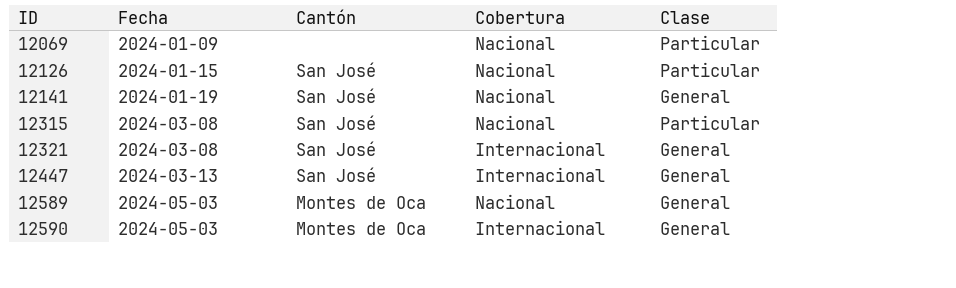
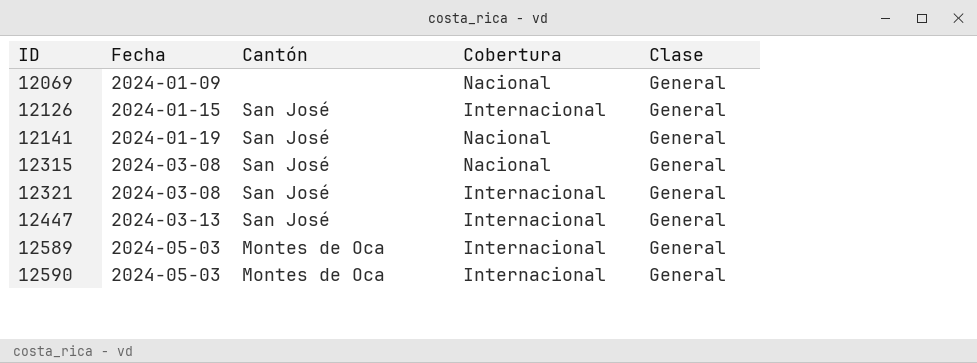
12069 | Clase: Particular -> General
12126 | Cobertura: Nacional -> Internacional
12126 | Clase: Particular -> General
12315 | Clase: Particular -> General
12589 | Cobertura: Nacional -> Internacional

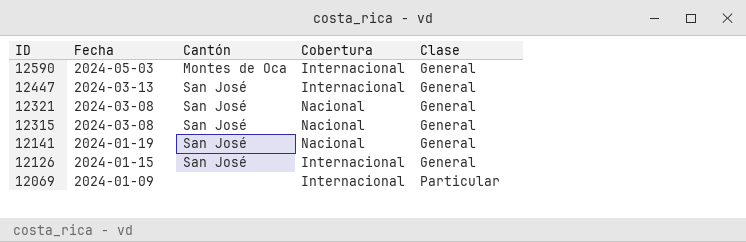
row order: ID ascending -> ID descending
row 12589: 2024-05-03 | Montes de Oca | Internacional | General -> none
12321 | Cobertura: Internacional -> Nacional
12069 | Cobertura: Nacional -> Internacional
12069 | Clase: General -> Particular

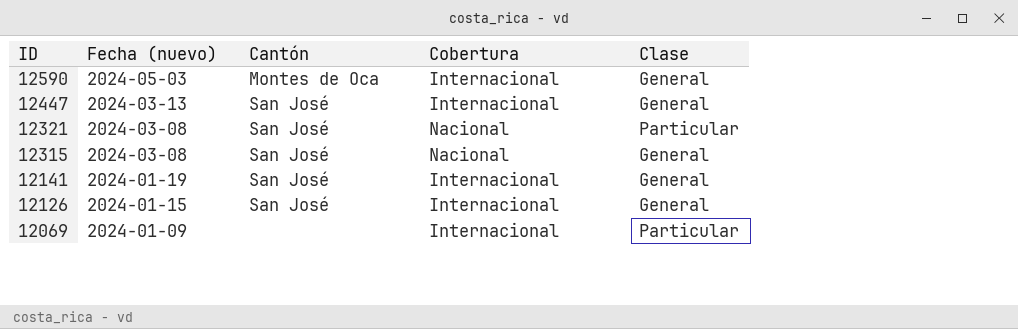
column name: Fecha -> Fecha (nuevo)
12321 | Clase: General -> Particular
12141 | Cobertura: Nacional -> Internacional

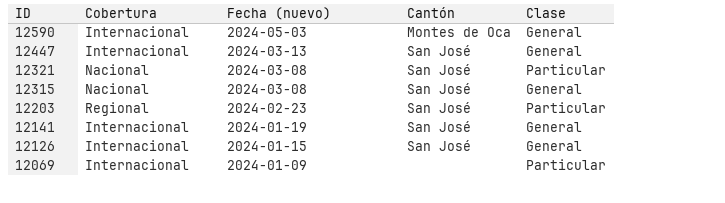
column Cobertura | position: 4 -> 2
row 12203: none -> Regional | 2024-02-23 | San José | Particular

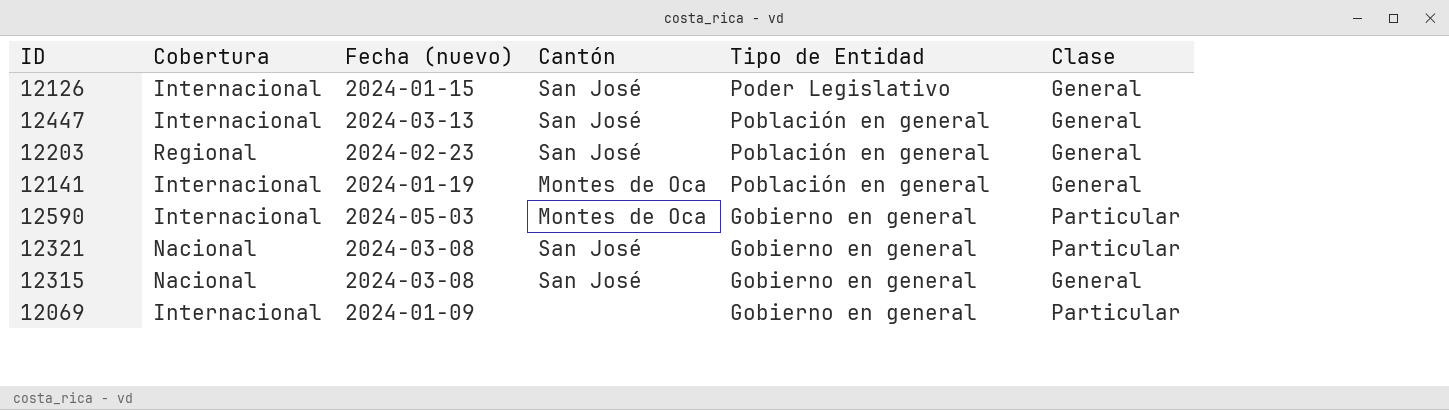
row order: ID descending -> Tipo de Entidad descending
column Tipo de Entidad | position: none -> 5
12203 | Clase: Particular -> General
12141 | Cantón: San José -> Montes de Oca
12590 | Clase: General -> Particular

